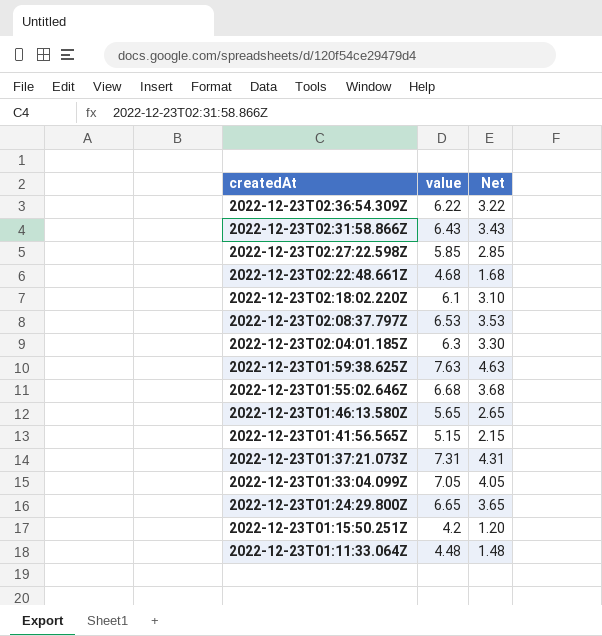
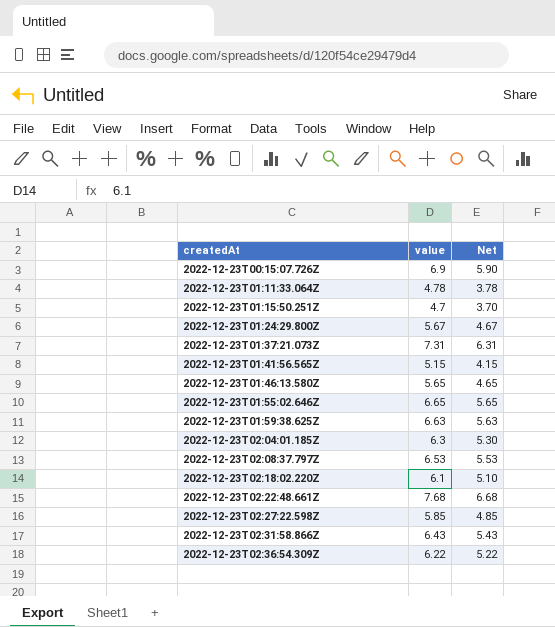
row order: createdAt descending -> createdAt ascending
column Net | formula: [value] - 3 -> [value] - 1
row 2022-12-23T01:33:04.099Z: 7.05 | 4.05 -> none
row 2022-12-23T00:15:07.726Z: none -> 6.9 | 5.90
2022-12-23T01:11:33.064Z | value: 4.48 -> 4.78
2022-12-23T01:15:50.251Z | value: 4.2 -> 4.7
2022-12-23T01:24:29.800Z | value: 6.65 -> 5.67
2022-12-23T01:55:02.646Z | value: 6.68 -> 6.65
2022-12-23T01:59:38.625Z | value: 7.63 -> 6.63
2022-12-23T02:22:48.661Z | value: 4.68 -> 7.68

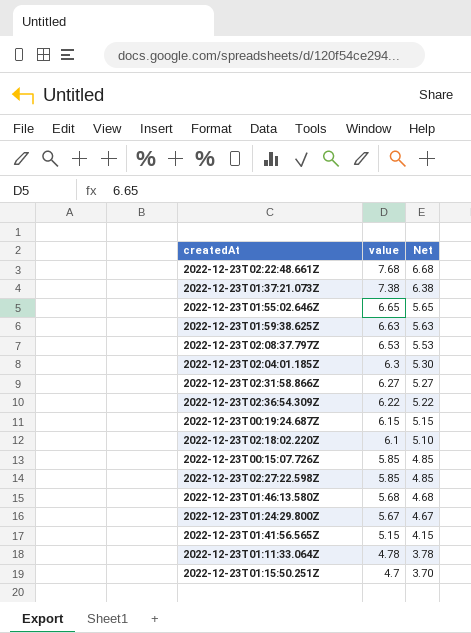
row order: createdAt ascending -> value descending
2022-12-23T01:37:21.073Z | value: 7.31 -> 7.38
2022-12-23T01:37:21.073Z | Net: 6.31 -> 6.38
2022-12-23T02:31:58.866Z | value: 6.43 -> 6.27
2022-12-23T02:31:58.866Z | Net: 5.43 -> 5.27
row 2022-12-23T00:19:24.687Z: none -> 6.15 | 5.15
2022-12-23T00:15:07.726Z | value: 6.9 -> 5.85
2022-12-23T00:15:07.726Z | Net: 5.90 -> 4.85
2022-12-23T01:46:13.580Z | value: 5.65 -> 5.68
2022-12-23T01:46:13.580Z | Net: 4.65 -> 4.68

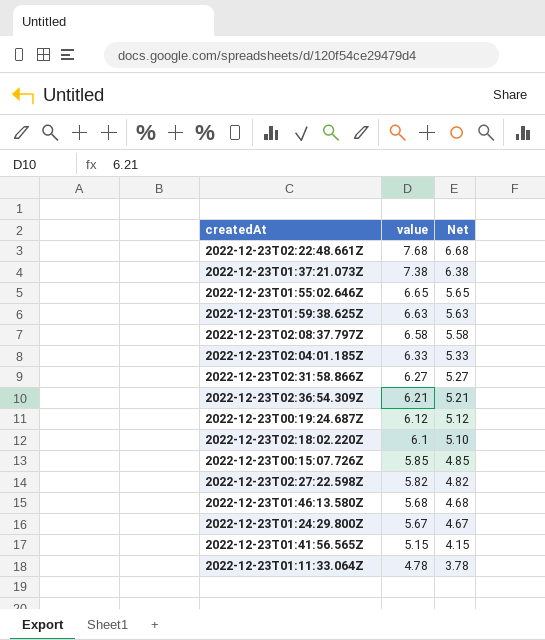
row 2022-12-23T01:15:50.251Z: 4.7 | 3.70 -> none
2022-12-23T02:08:37.797Z | value: 6.53 -> 6.58
2022-12-23T02:08:37.797Z | Net: 5.53 -> 5.58
2022-12-23T02:04:01.185Z | value: 6.3 -> 6.33
2022-12-23T02:04:01.185Z | Net: 5.30 -> 5.33
2022-12-23T02:36:54.309Z | value: 6.22 -> 6.21
2022-12-23T02:36:54.309Z | Net: 5.22 -> 5.21
2022-12-23T00:19:24.687Z | value: 6.15 -> 6.12
2022-12-23T00:19:24.687Z | Net: 5.15 -> 5.12
2022-12-23T02:27:22.598Z | value: 5.85 -> 5.82
2022-12-23T02:27:22.598Z | Net: 4.85 -> 4.82

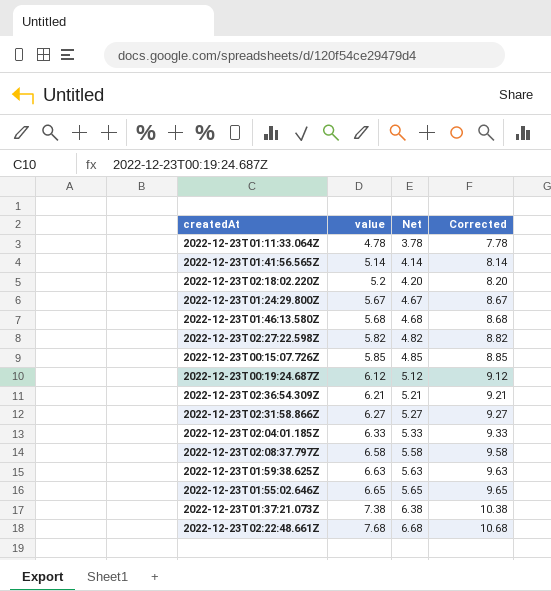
row order: value descending -> value ascending
column Corrected | formula: none -> [value] + 3
2022-12-23T01:41:56.565Z | value: 5.15 -> 5.14
2022-12-23T01:41:56.565Z | Net: 4.15 -> 4.14
2022-12-23T02:18:02.220Z | value: 6.1 -> 5.2
2022-12-23T02:18:02.220Z | Net: 5.10 -> 4.20

